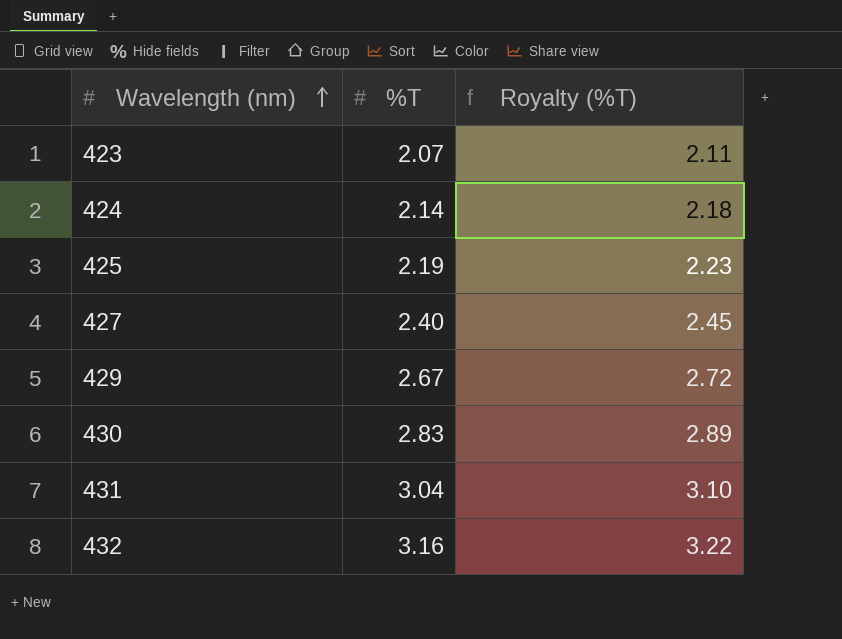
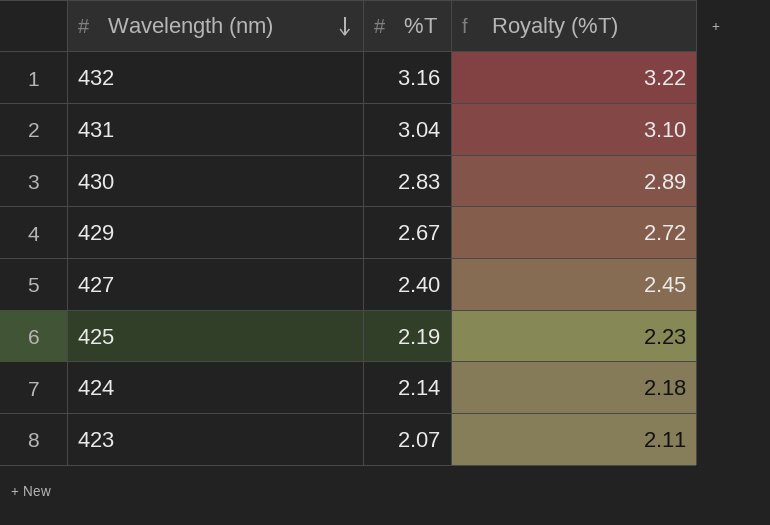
row order: Wavelength (nm) ascending -> Wavelength (nm) descending

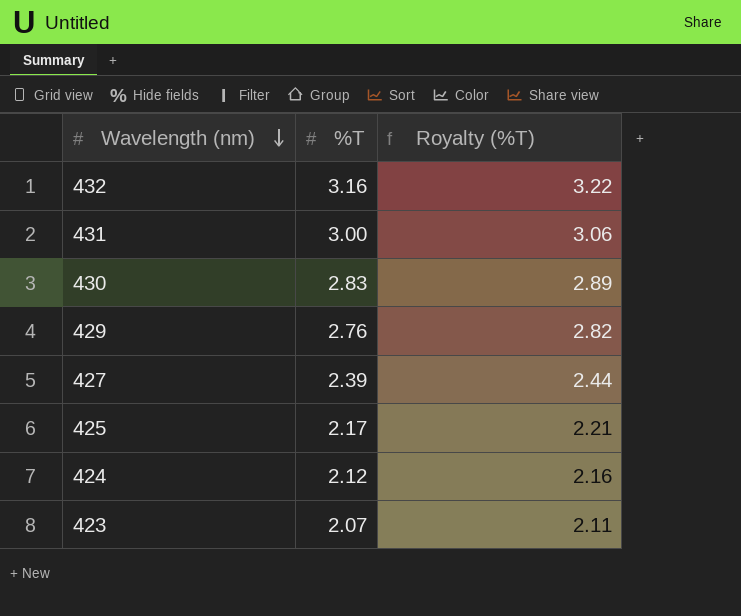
431 | %T: 3.04 -> 3.00
431 | Royalty (%T): 3.10 -> 3.06
429 | %T: 2.67 -> 2.76
429 | Royalty (%T): 2.72 -> 2.82
427 | %T: 2.40 -> 2.39
427 | Royalty (%T): 2.45 -> 2.44
425 | %T: 2.19 -> 2.17
425 | Royalty (%T): 2.23 -> 2.21
424 | %T: 2.14 -> 2.12
424 | Royalty (%T): 2.18 -> 2.16

